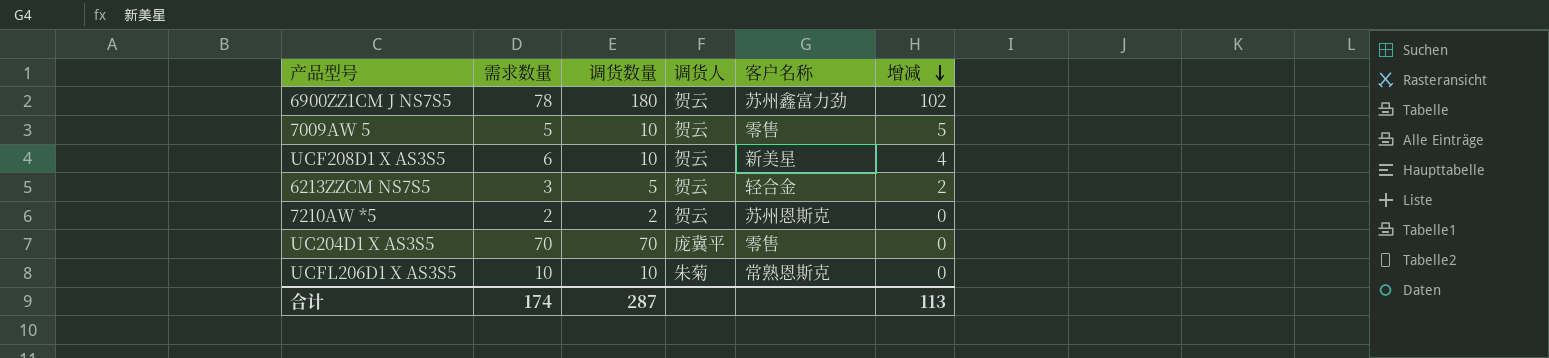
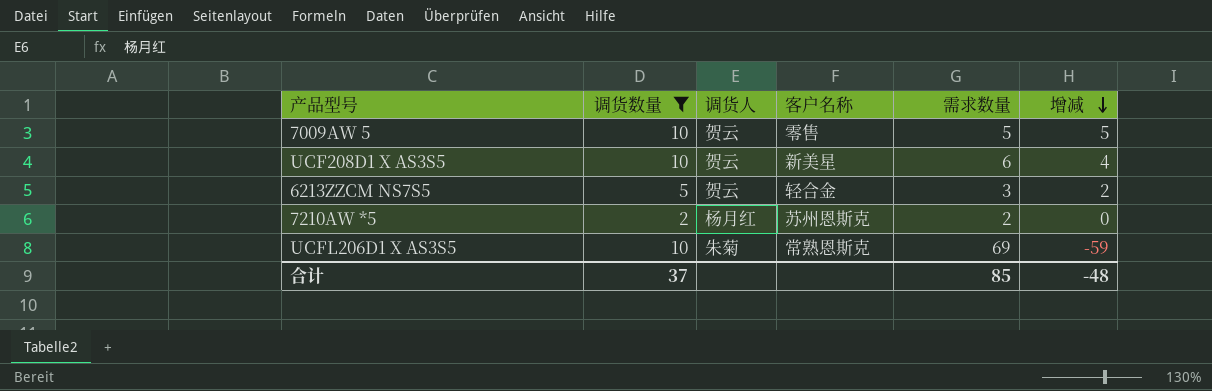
filter: none -> 调货数量 <= 10
column 需求数量 | position: 2 -> 5
7210AW *5 | 调货人: 贺云 -> 杨月红
UCFL206D1 X AS3S5 | 需求数量: 10 -> 69
UCFL206D1 X AS3S5 | 增减: 0 -> -59
合计 | 调货数量: 287 -> 37
合计 | 需求数量: 174 -> 85
合计 | 增减: 113 -> -48

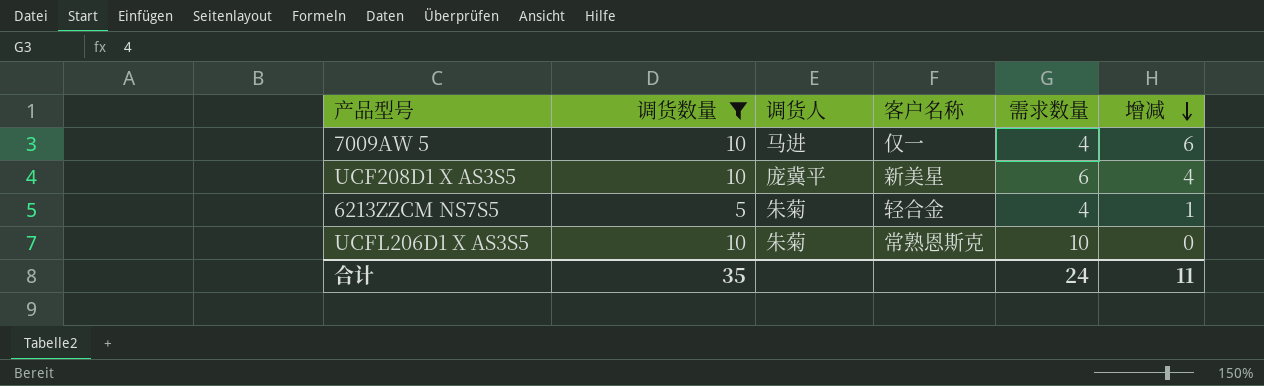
row 7210AW *5: 2 | 杨月红 | 苏州恩斯克 | 2 | 0 -> none
7009AW 5 | 调货人: 贺云 -> 马进
7009AW 5 | 客户名称: 零售 -> 仅一
7009AW 5 | 需求数量: 5 -> 4
7009AW 5 | 增减: 5 -> 6
UCF208D1 X AS3S5 | 调货人: 贺云 -> 庞冀平
6213ZZCM NS7S5 | 调货人: 贺云 -> 朱菊
6213ZZCM NS7S5 | 需求数量: 3 -> 4
6213ZZCM NS7S5 | 增减: 2 -> 1
UCFL206D1 X AS3S5 | 需求数量: 69 -> 10
UCFL206D1 X AS3S5 | 增减: -59 -> 0
合计 | 调货数量: 37 -> 35
合计 | 需求数量: 85 -> 24
合计 | 增减: -48 -> 11

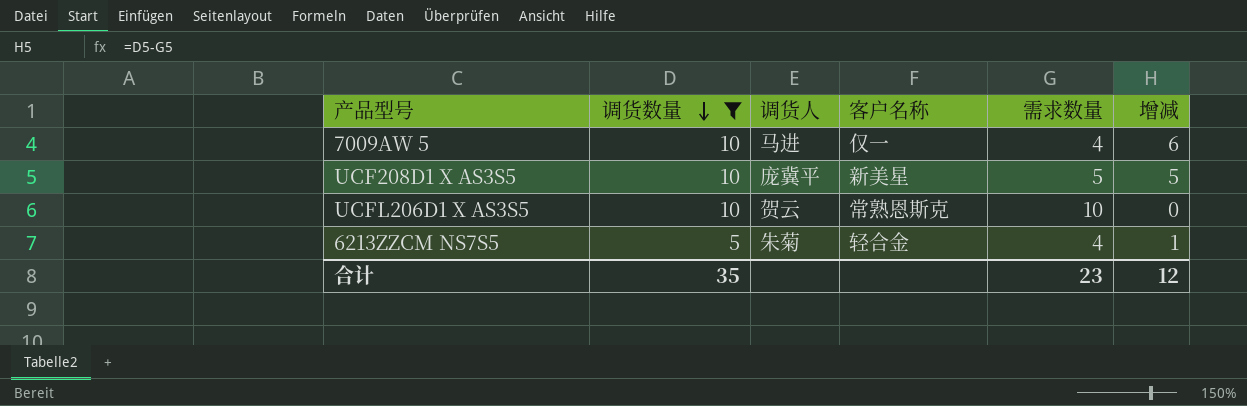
row order: 增减 descending -> 调货数量 descending
UCF208D1 X AS3S5 | 需求数量: 6 -> 5
UCF208D1 X AS3S5 | 增减: 4 -> 5
UCFL206D1 X AS3S5 | 调货人: 朱菊 -> 贺云
合计 | 需求数量: 24 -> 23
合计 | 增减: 11 -> 12

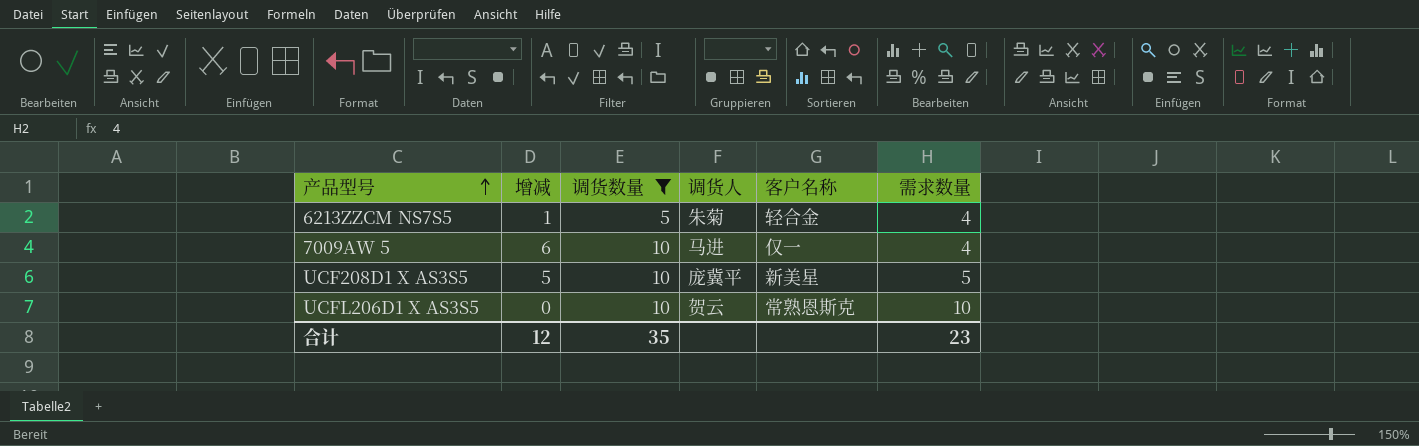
row order: 调货数量 descending -> 产品型号 ascending
column 增减 | position: 6 -> 2

